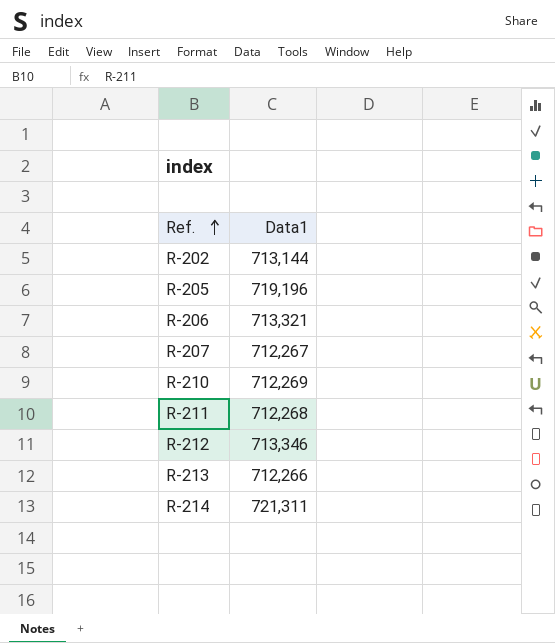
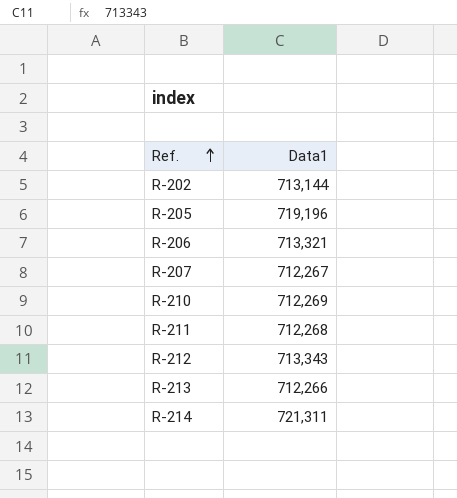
R-212 | Data1: 713,346 -> 713,343

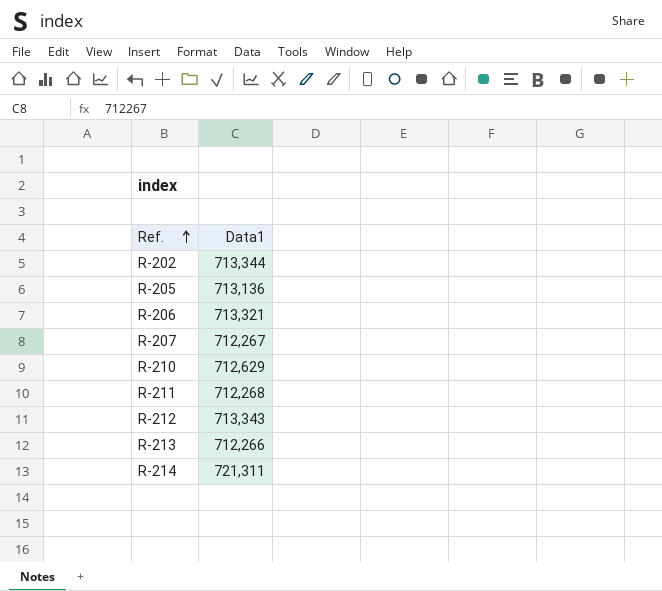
R-202 | Data1: 713,144 -> 713,344
R-205 | Data1: 719,196 -> 713,136
R-210 | Data1: 712,269 -> 712,629

